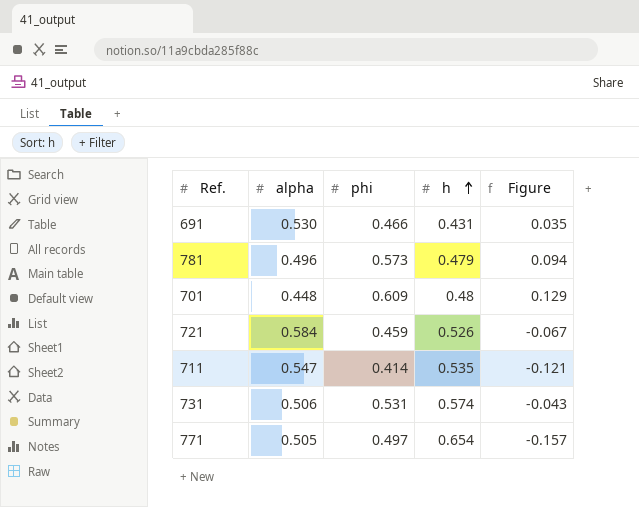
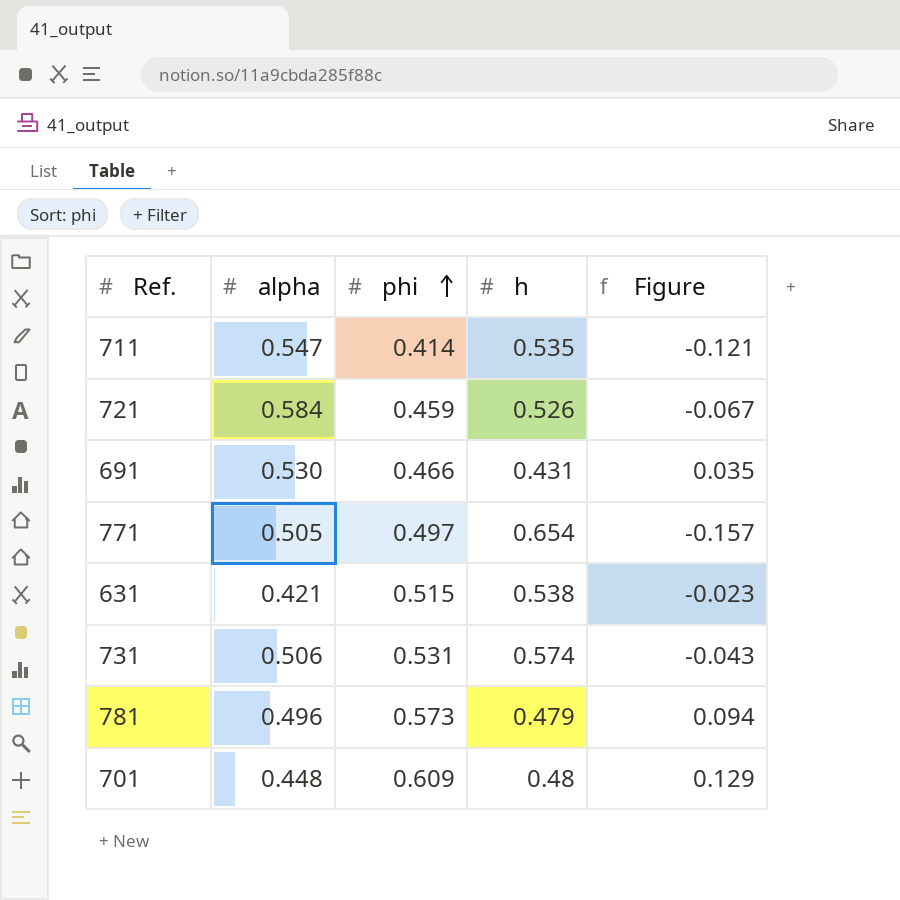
row order: h ascending -> phi ascending
row 631: none -> 0.421 | 0.515 | 0.538 | -0.023

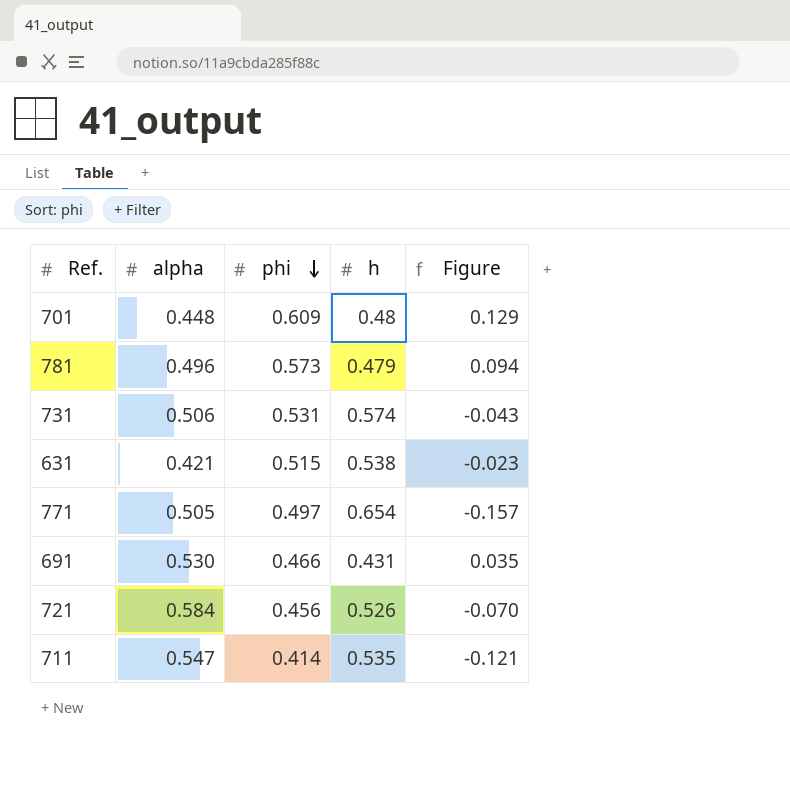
row order: phi ascending -> phi descending
721 | phi: 0.459 -> 0.456
721 | Figure: -0.067 -> -0.070

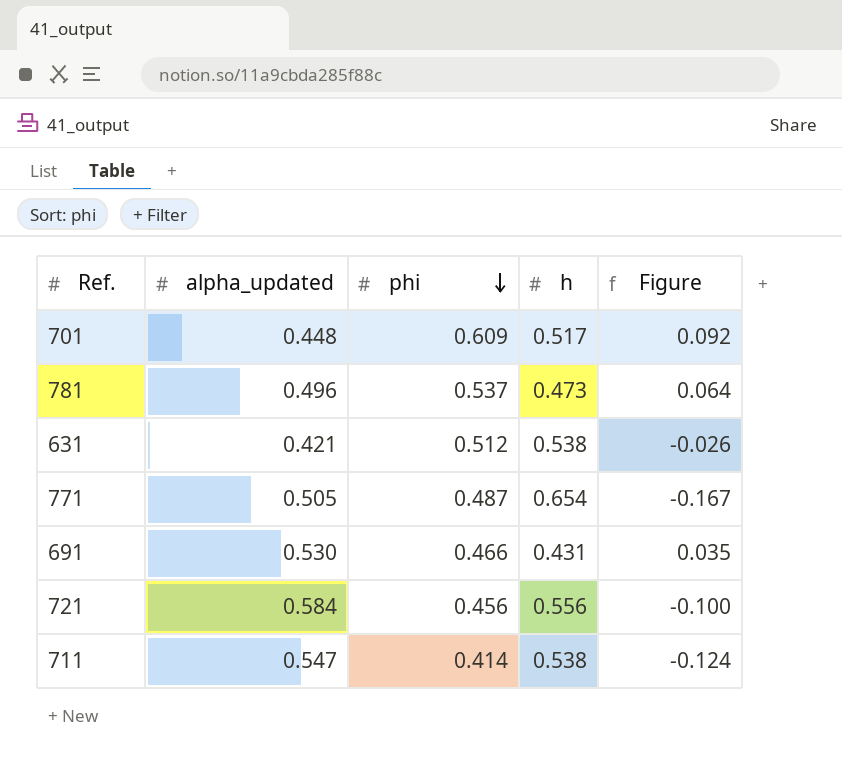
column name: alpha -> alpha_updated
row 731: 0.506 | 0.531 | 0.574 | -0.043 -> none
701 | h: 0.48 -> 0.517
701 | Figure: 0.129 -> 0.092
781 | phi: 0.573 -> 0.537
781 | h: 0.479 -> 0.473
781 | Figure: 0.094 -> 0.064
631 | phi: 0.515 -> 0.512
631 | Figure: -0.023 -> -0.026
771 | phi: 0.497 -> 0.487
771 | Figure: -0.157 -> -0.167
721 | h: 0.526 -> 0.556
721 | Figure: -0.070 -> -0.100
711 | h: 0.535 -> 0.538
711 | Figure: -0.121 -> -0.124

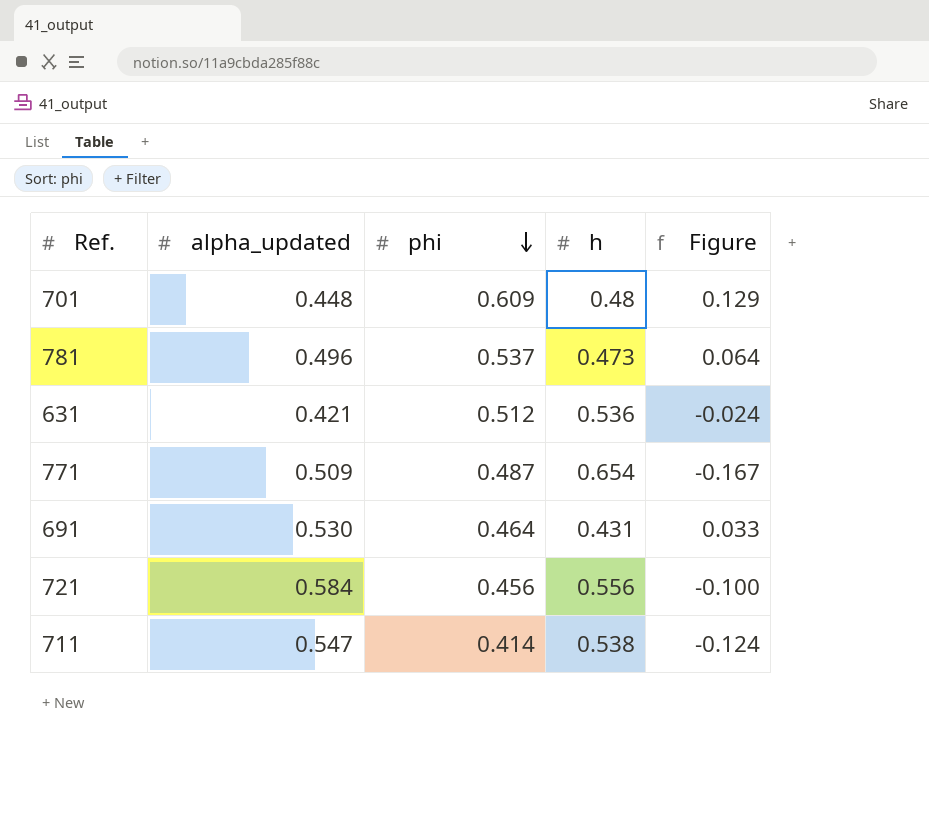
701 | h: 0.517 -> 0.48
701 | Figure: 0.092 -> 0.129
631 | h: 0.538 -> 0.536
631 | Figure: -0.026 -> -0.024
771 | alpha_updated: 0.505 -> 0.509
691 | phi: 0.466 -> 0.464
691 | Figure: 0.035 -> 0.033

